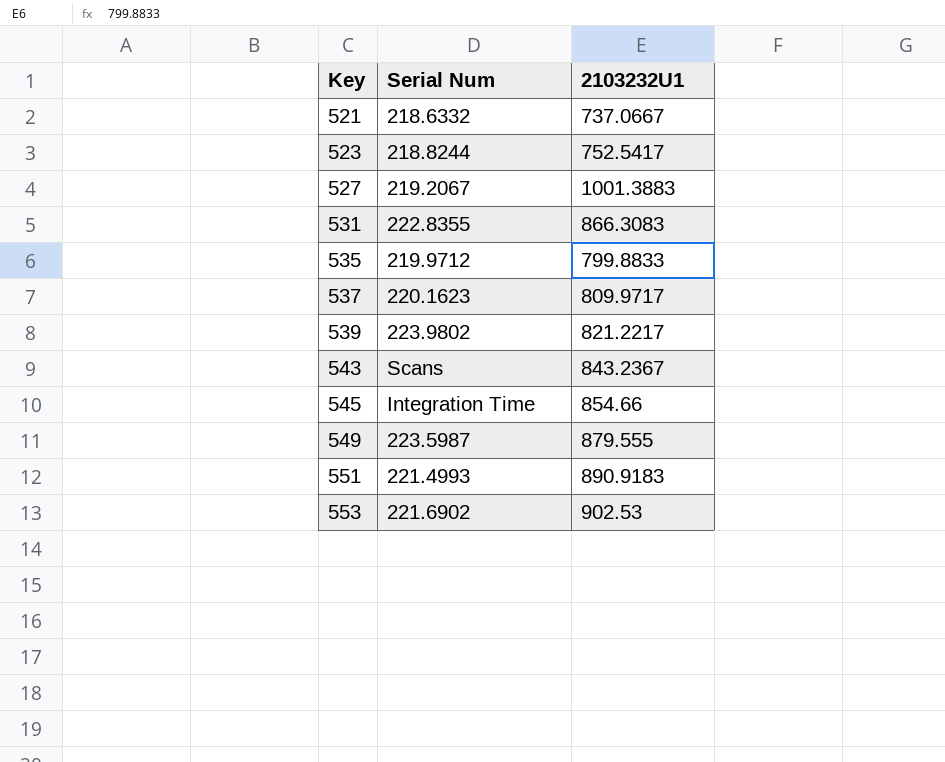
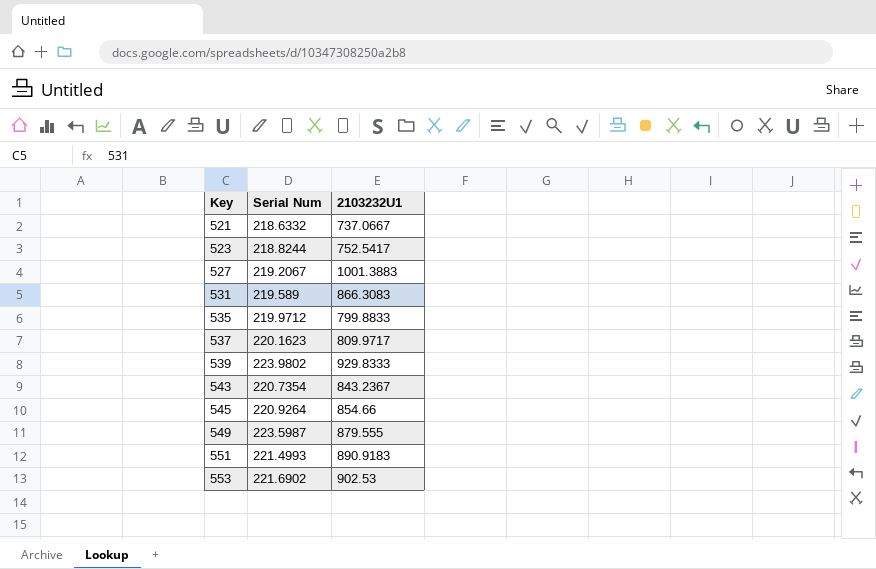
531 | Serial Num: 222.8355 -> 219.589
539 | 2103232U1: 821.2217 -> 929.8333
543 | Serial Num: Scans -> 220.7354
545 | Serial Num: Integration Time -> 220.9264

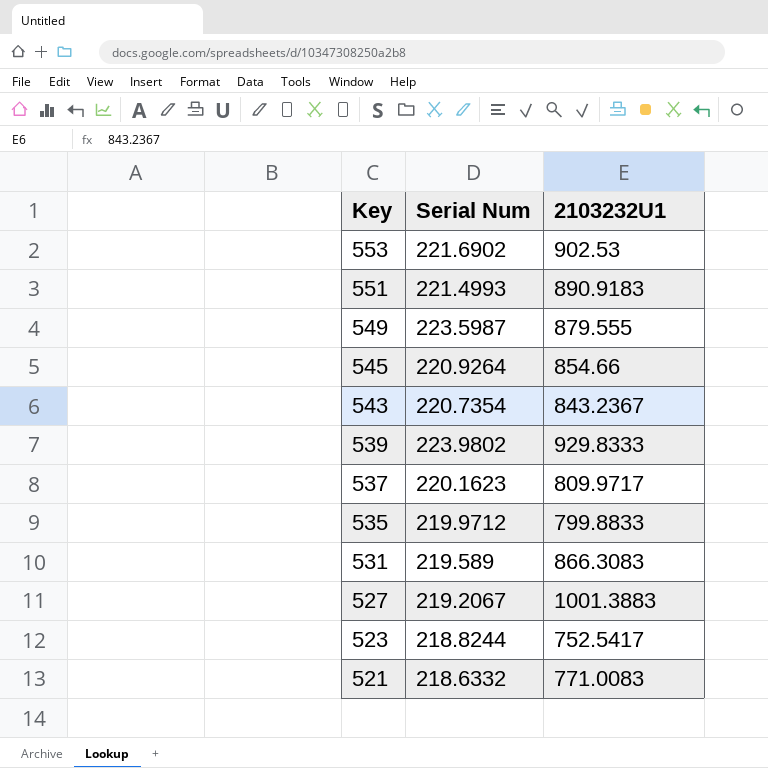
row order: Key ascending -> Key descending
521 | 2103232U1: 737.0667 -> 771.0083

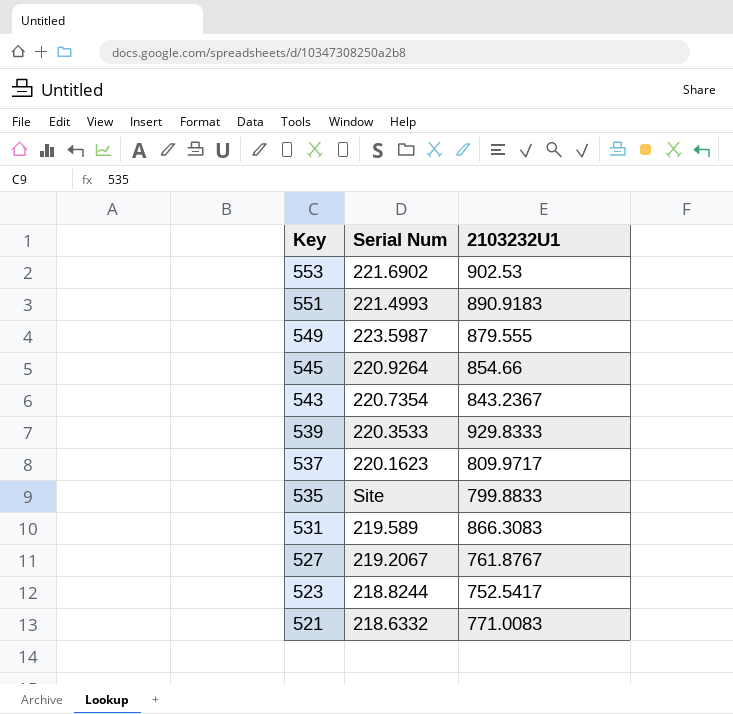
539 | Serial Num: 223.9802 -> 220.3533
535 | Serial Num: 219.9712 -> Site
527 | 2103232U1: 1001.3883 -> 761.8767

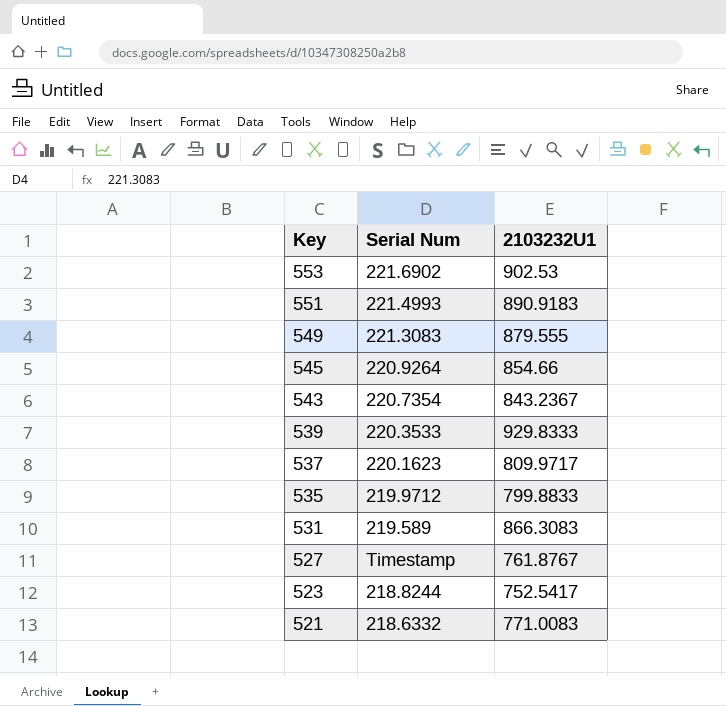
549 | Serial Num: 223.5987 -> 221.3083
535 | Serial Num: Site -> 219.9712
527 | Serial Num: 219.2067 -> Timestamp

